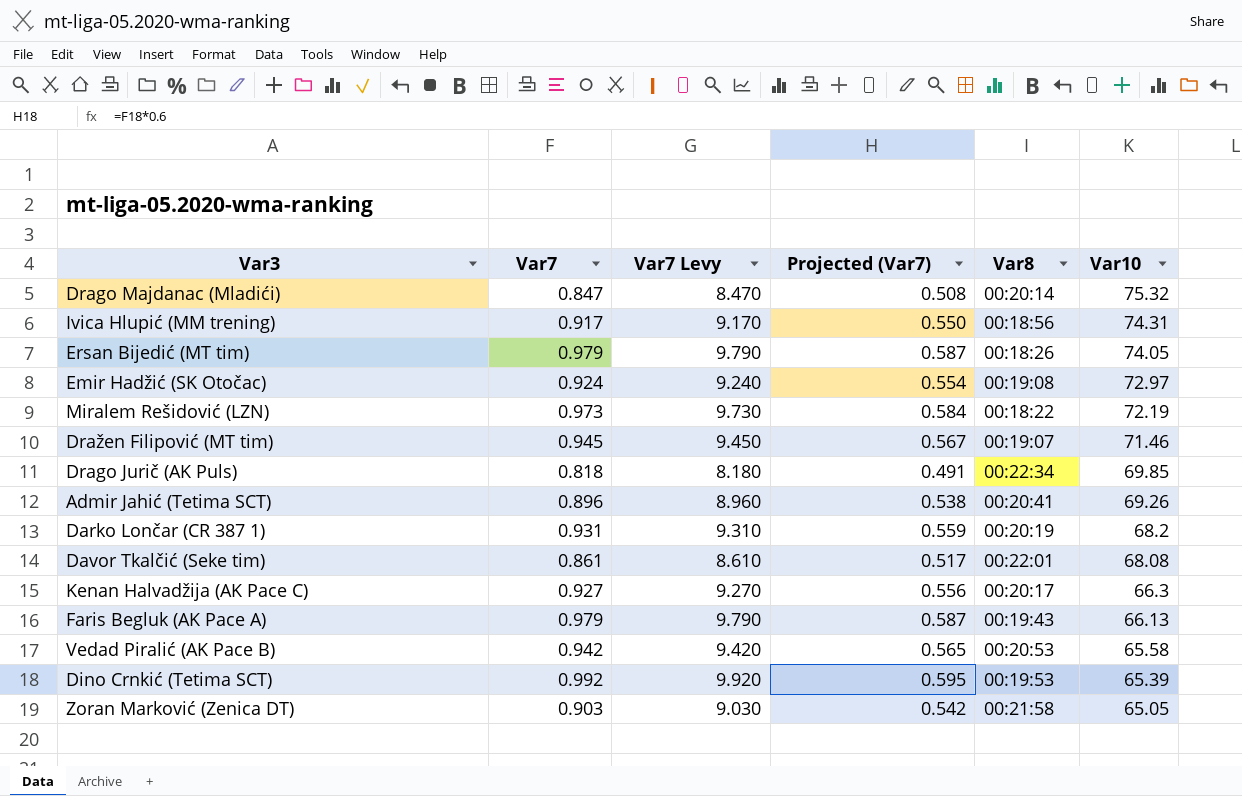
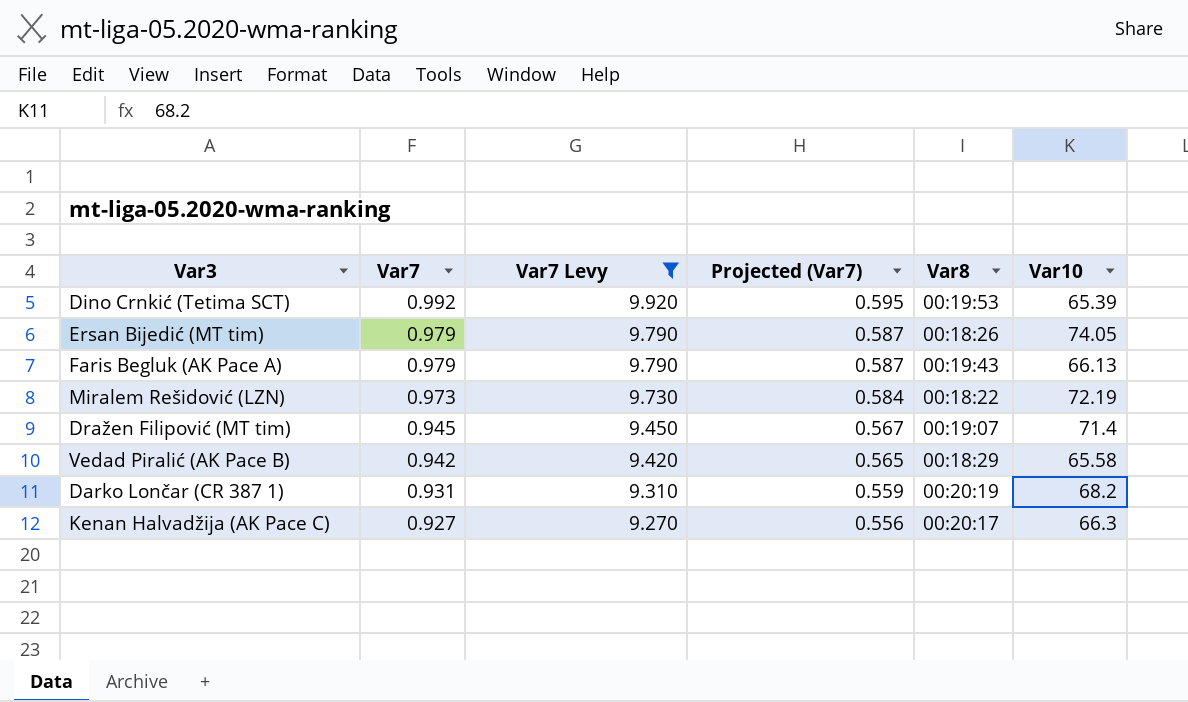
filter: none -> Var7 Levy >= 9.270
row order: Var10 descending -> Var7 descending
Dražen Filipović (MT tim) | Var10: 71.46 -> 71.4
Vedad Piralić (AK Pace B) | Var8: 00:20:53 -> 00:18:29

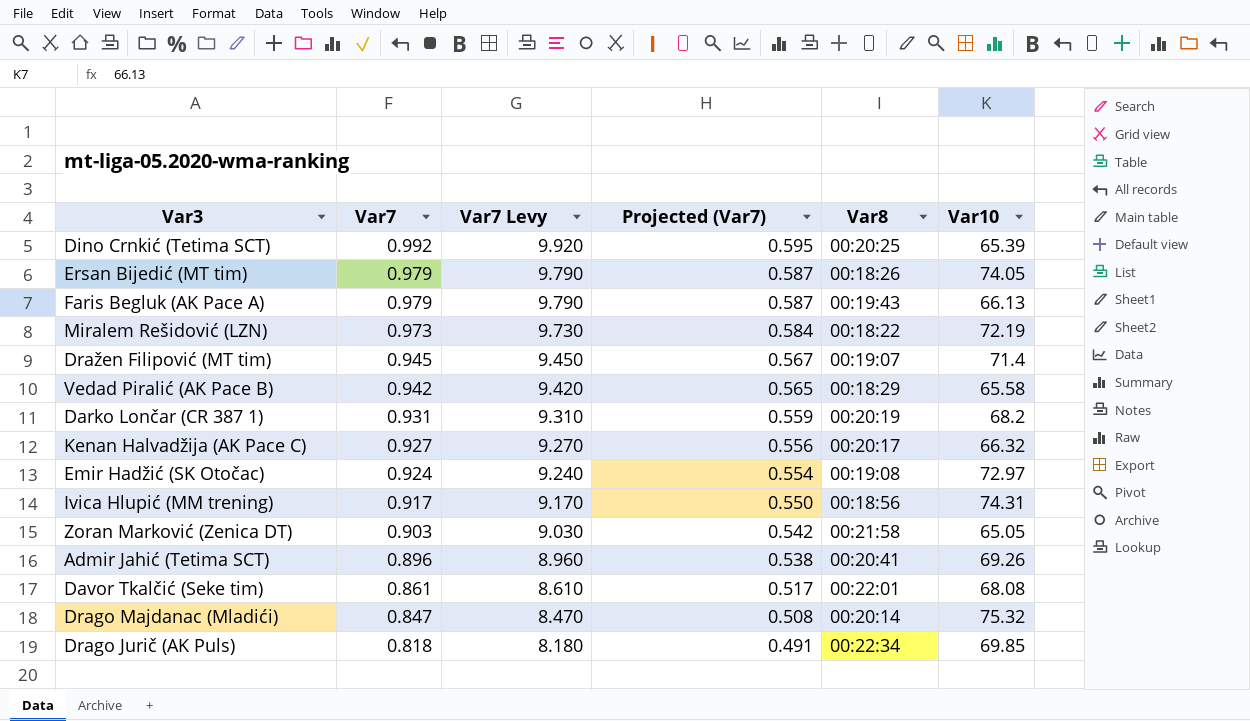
filter: Var7 Levy >= 9.270 -> none
Dino Crnkić (Tetima SCT) | Var8: 00:19:53 -> 00:20:25
Kenan Halvadžija (AK Pace C) | Var10: 66.3 -> 66.32

